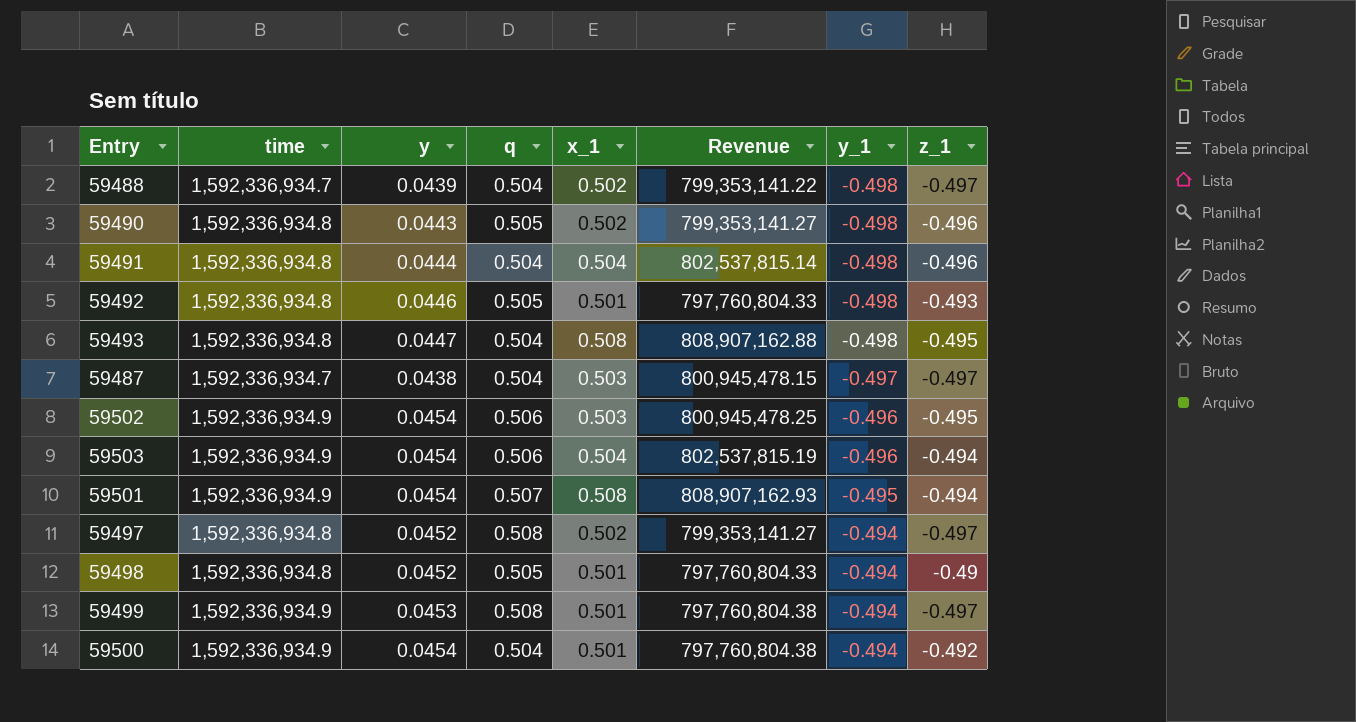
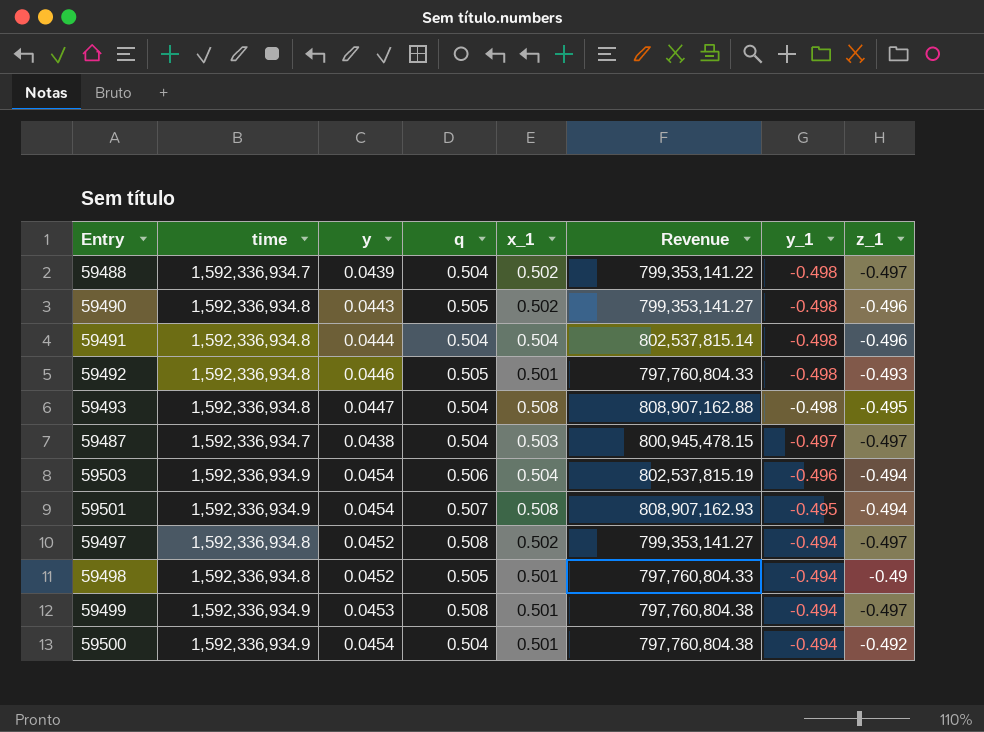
row 59502: 1,592,336,934.9 | 0.0454 | 0.506 | 0.503 | 800,945,478.25 | -0.496 | -0.495 -> none

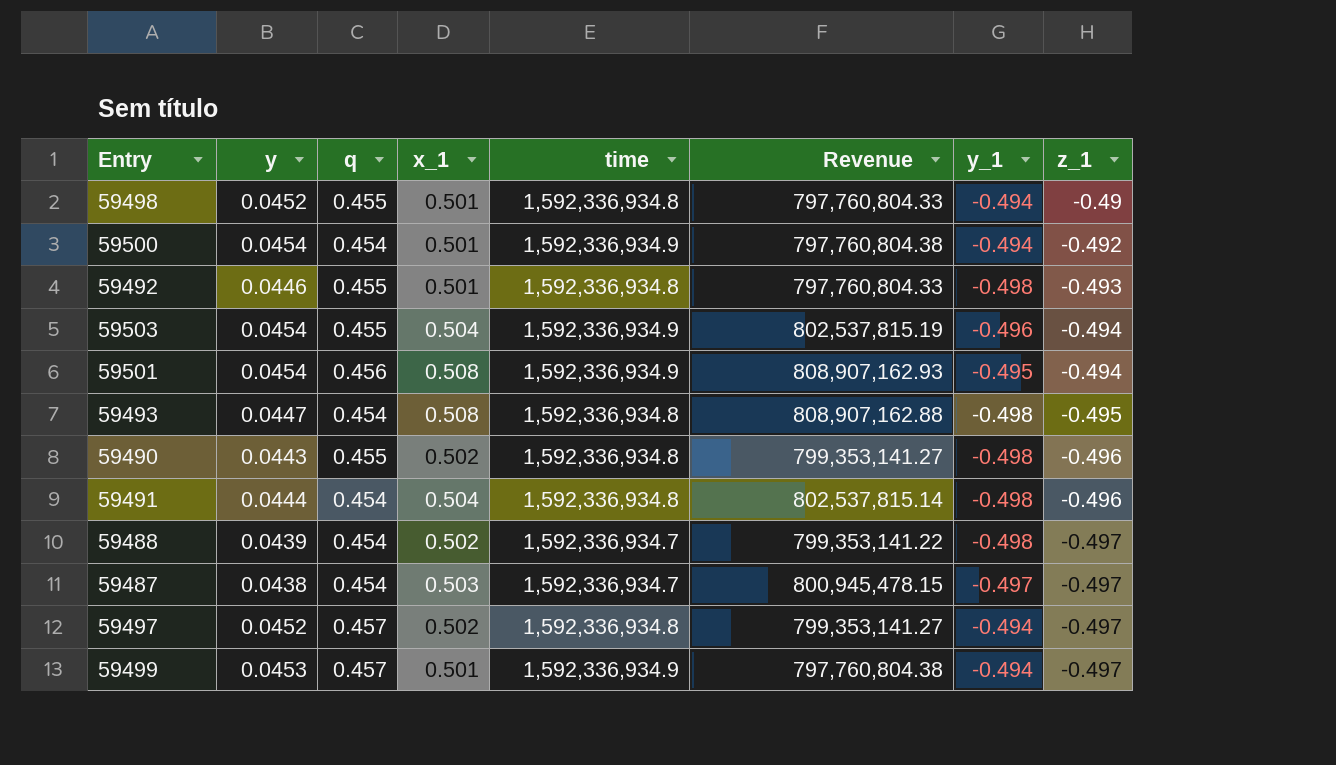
row order: y_1 ascending -> z_1 descending
column time | position: 2 -> 5
59498 | q: 0.505 -> 0.455
59500 | q: 0.504 -> 0.454
59492 | q: 0.505 -> 0.455
59503 | q: 0.506 -> 0.455
59501 | q: 0.507 -> 0.456
59493 | q: 0.504 -> 0.454
59490 | q: 0.505 -> 0.455
59491 | q: 0.504 -> 0.454
59488 | q: 0.504 -> 0.454
59487 | q: 0.504 -> 0.454
59497 | q: 0.508 -> 0.457
59499 | q: 0.508 -> 0.457

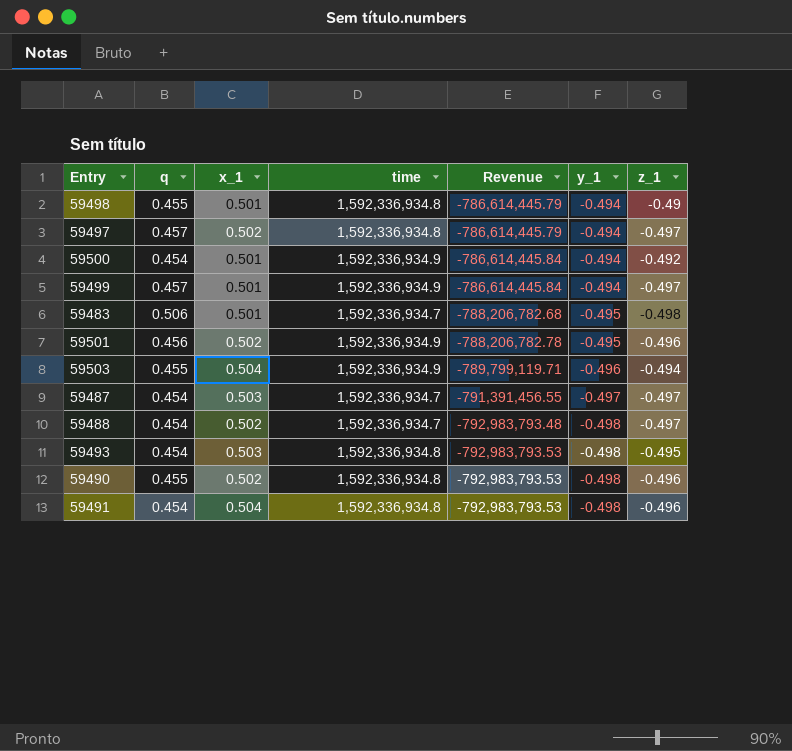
row order: z_1 descending -> Revenue descending
column y | position: 2 -> none
column Revenue | formula: [x_1] * [time] -> [time] * [y_1]
row 59492: 0.0446 | 0.455 | 0.501 | 1,592,336,934.8 | 797,760,804.33 | -0.498 | -0.493 -> none
row 59483: none -> 0.506 | 0.501 | 1,592,336,934.7 | -788,206,782.68 | -0.495 | -0.498
59501 | x_1: 0.508 -> 0.502
59501 | z_1: -0.494 -> -0.496
59493 | x_1: 0.508 -> 0.503

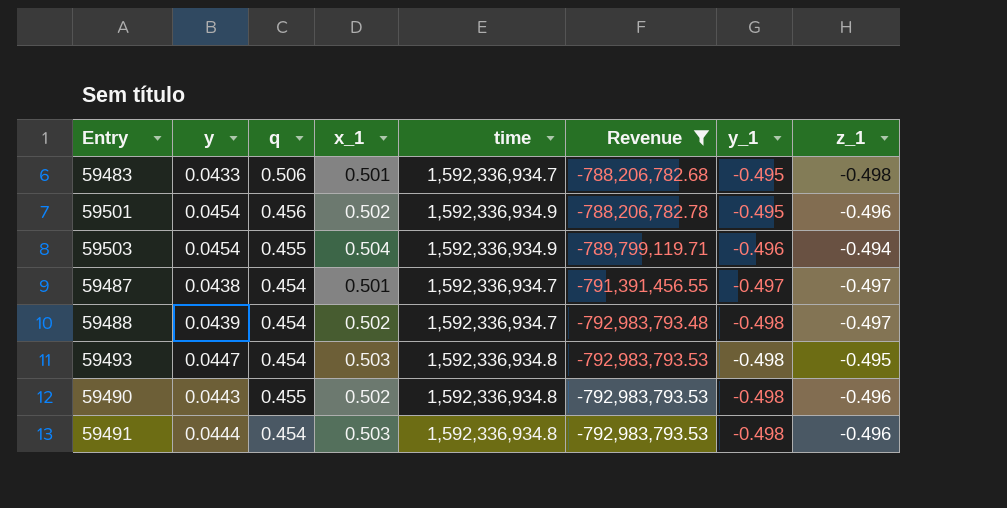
filter: none -> Revenue <= -788,206,782.68
column y | position: none -> 2
59487 | x_1: 0.503 -> 0.501
59491 | x_1: 0.504 -> 0.503

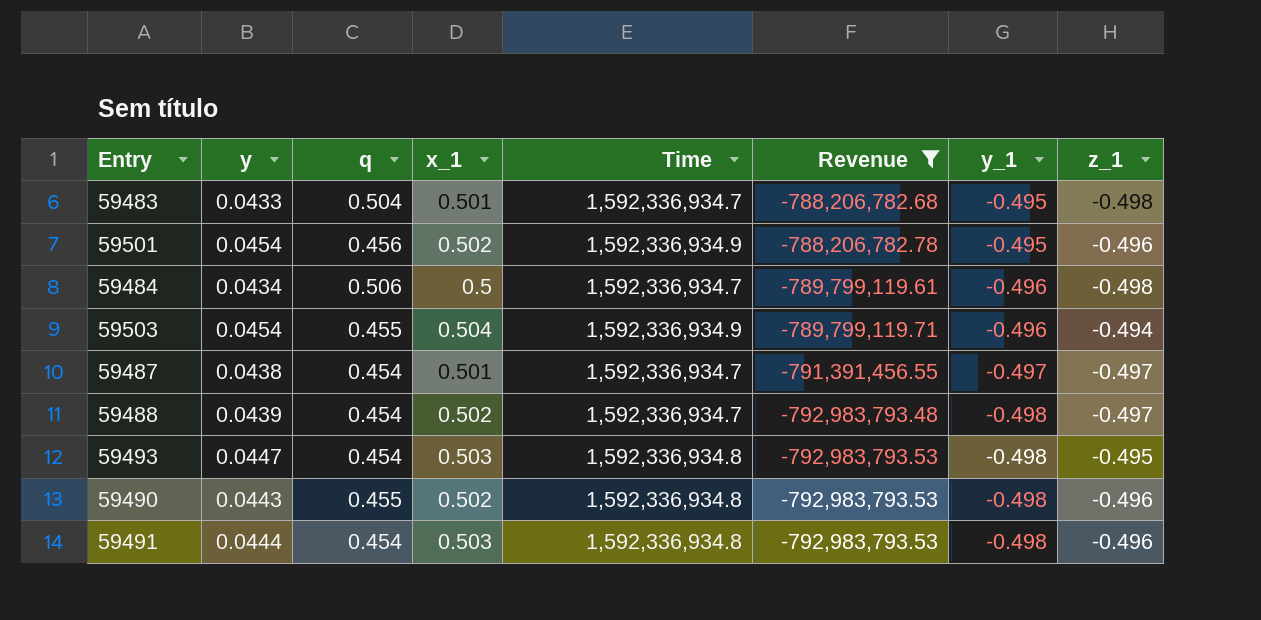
column name: time -> Time
59483 | q: 0.506 -> 0.504
row 59484: none -> 0.0434 | 0.506 | 0.5 | 1,592,336,934.7 | -789,799,119.61 | -0.496 | -0.498

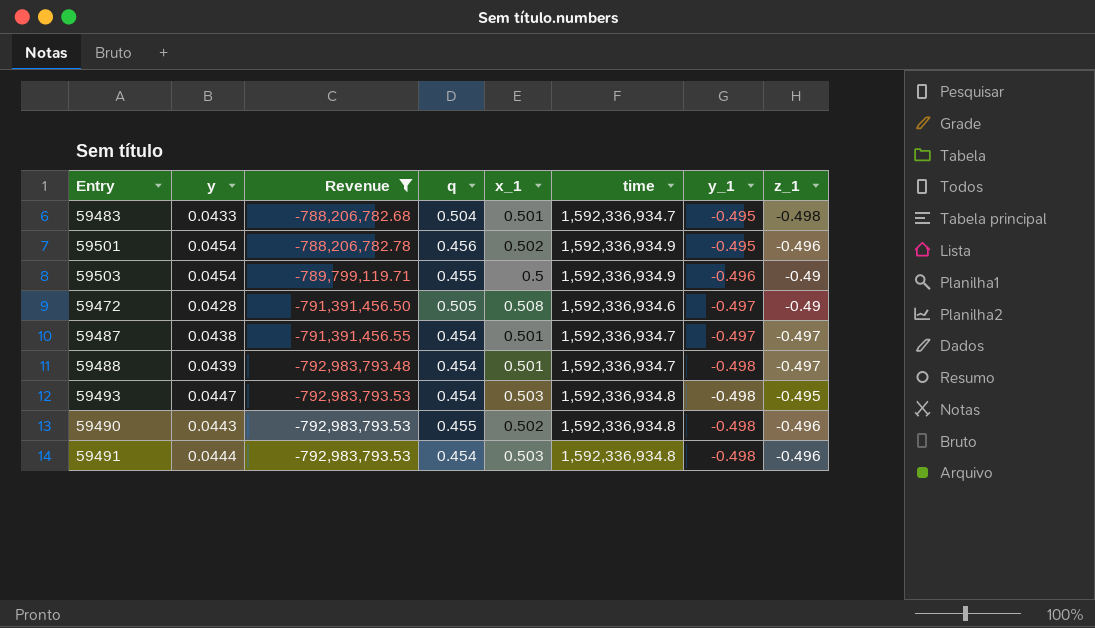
column Revenue | position: 6 -> 3
column name: Time -> time
row 59484: 0.0434 | 0.506 | 0.5 | 1,592,336,934.7 | -789,799,119.61 | -0.496 | -0.498 -> none
59503 | x_1: 0.504 -> 0.5
59503 | z_1: -0.494 -> -0.49
row 59472: none -> 0.0428 | -791,391,456.50 | 0.505 | 0.508 | 1,592,336,934.6 | -0.497 | -0.49
59488 | x_1: 0.502 -> 0.501

